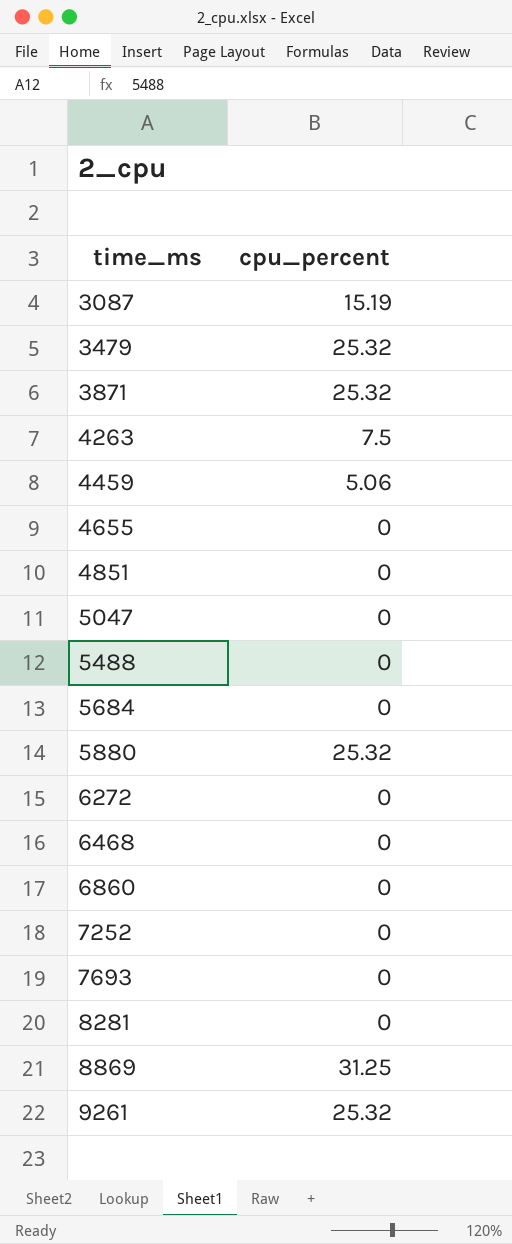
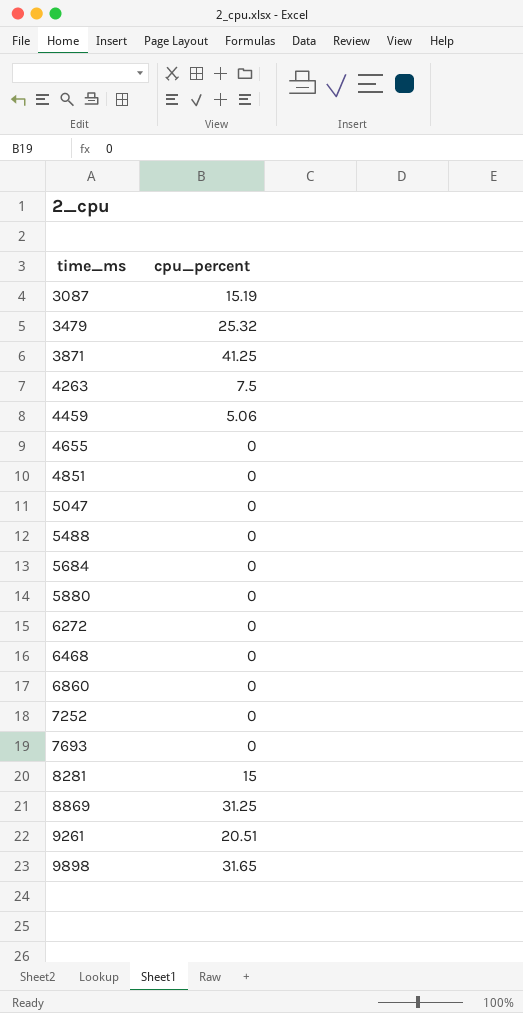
3871 | cpu_percent: 25.32 -> 41.25
5880 | cpu_percent: 25.32 -> 0
8281 | cpu_percent: 0 -> 15
9261 | cpu_percent: 25.32 -> 20.51
row 9898: none -> 31.65

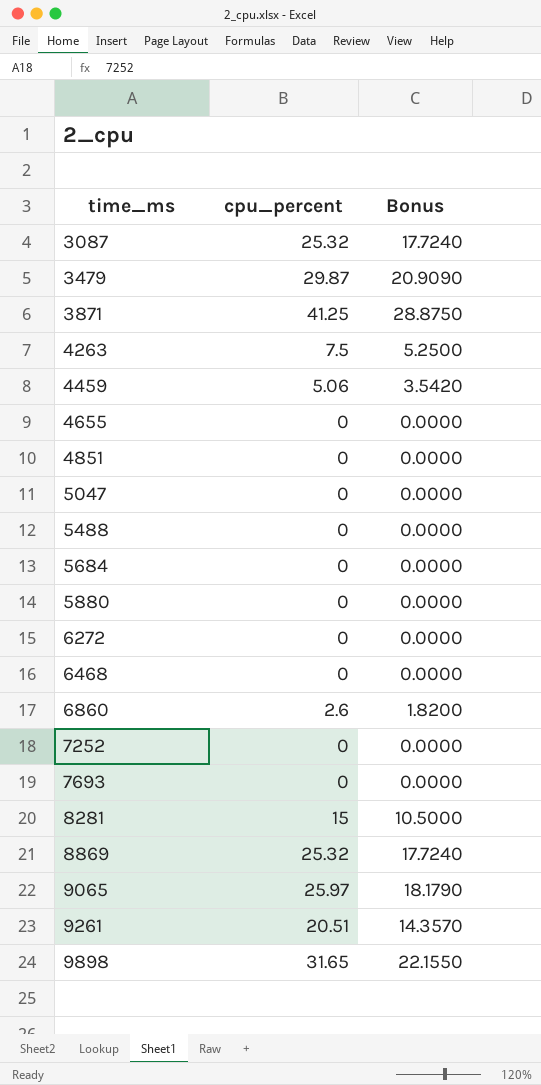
column Bonus | formula: none -> [cpu_percent] * 0.7
3087 | cpu_percent: 15.19 -> 25.32
3479 | cpu_percent: 25.32 -> 29.87
6860 | cpu_percent: 0 -> 2.6
8869 | cpu_percent: 31.25 -> 25.32
row 9065: none -> 25.97 | 18.1790

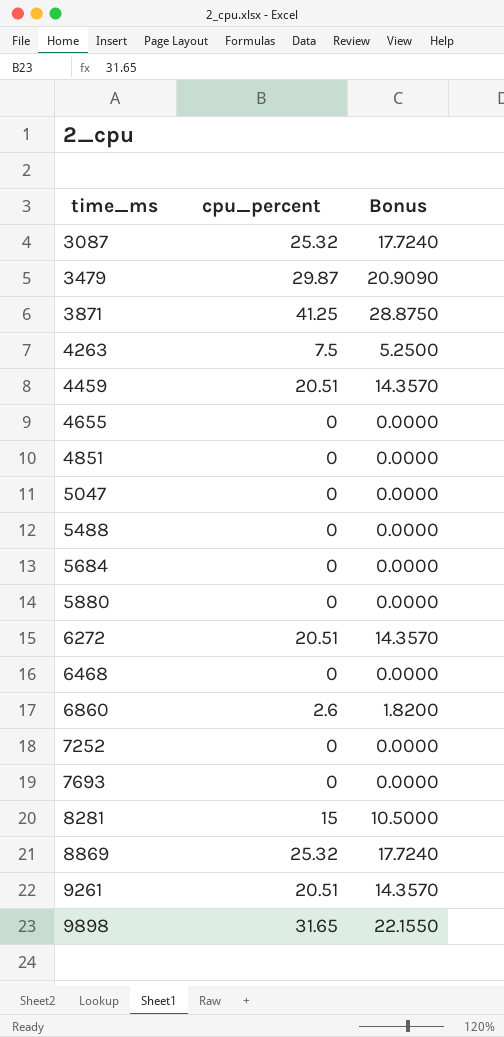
row 9065: 25.97 | 18.1790 -> none
4459 | cpu_percent: 5.06 -> 20.51
4459 | Bonus: 3.5420 -> 14.3570
6272 | cpu_percent: 0 -> 20.51
6272 | Bonus: 0.0000 -> 14.3570

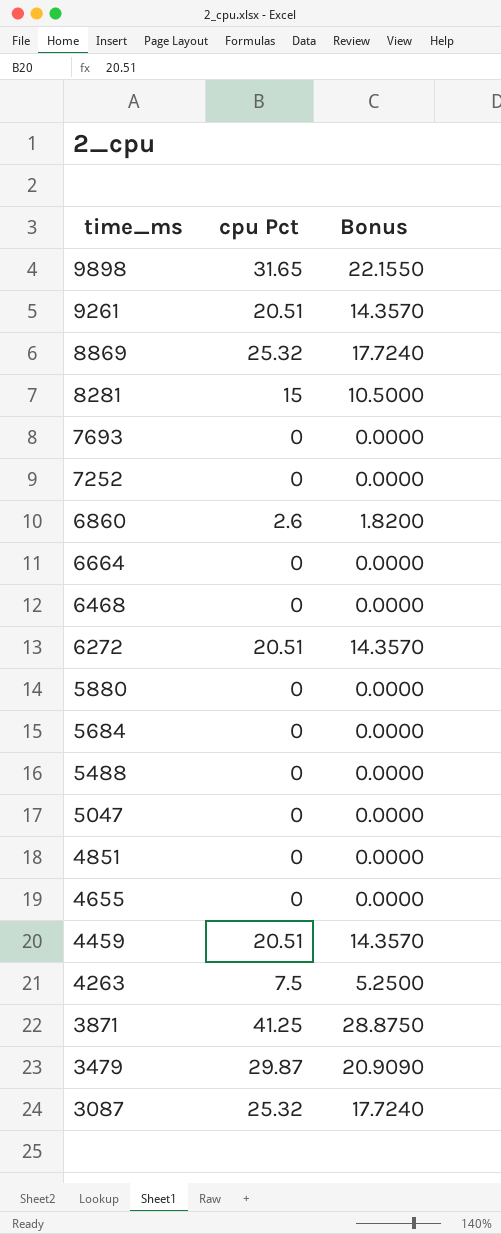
row order: time_ms ascending -> time_ms descending
column name: cpu_percent -> cpu Pct
row 6664: none -> 0 | 0.0000

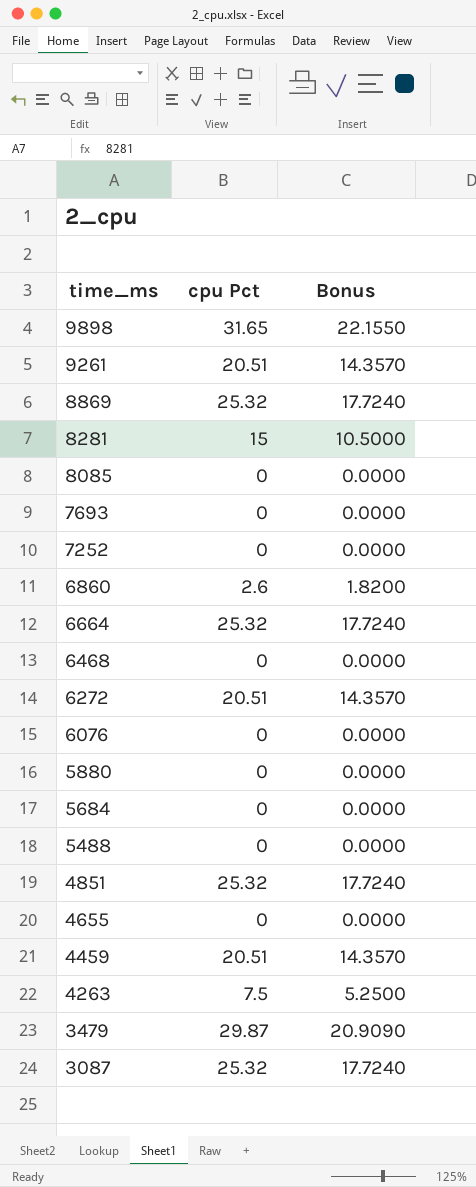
row 5047: 0 | 0.0000 -> none
row 3871: 41.25 | 28.8750 -> none
row 8085: none -> 0 | 0.0000
6664 | cpu Pct: 0 -> 25.32
6664 | Bonus: 0.0000 -> 17.7240
row 6076: none -> 0 | 0.0000
4851 | cpu Pct: 0 -> 25.32
4851 | Bonus: 0.0000 -> 17.7240

